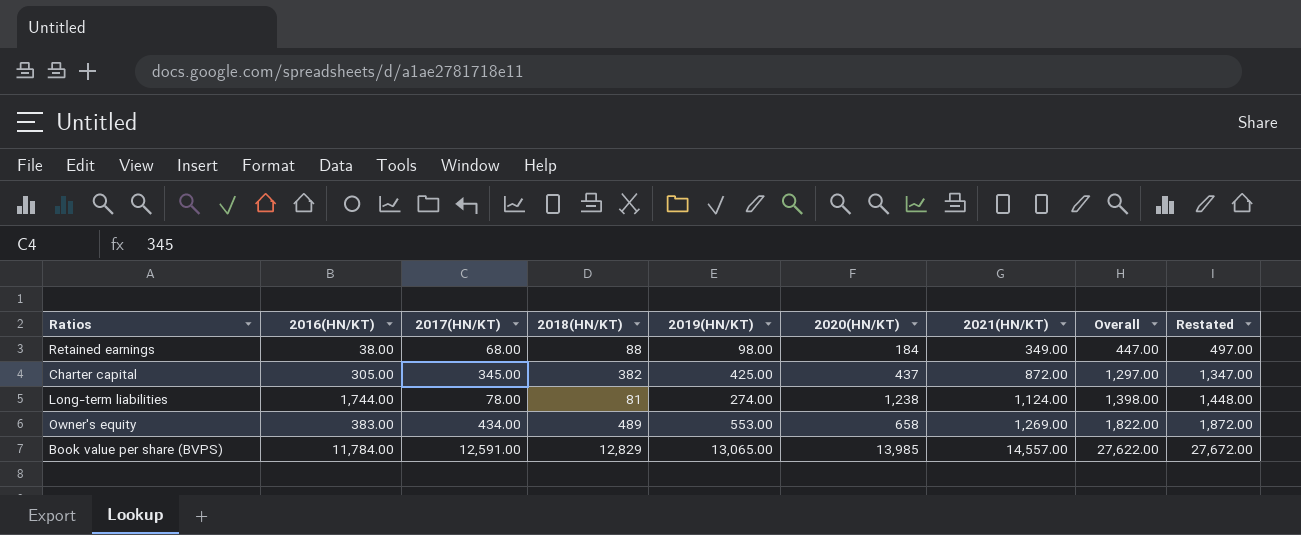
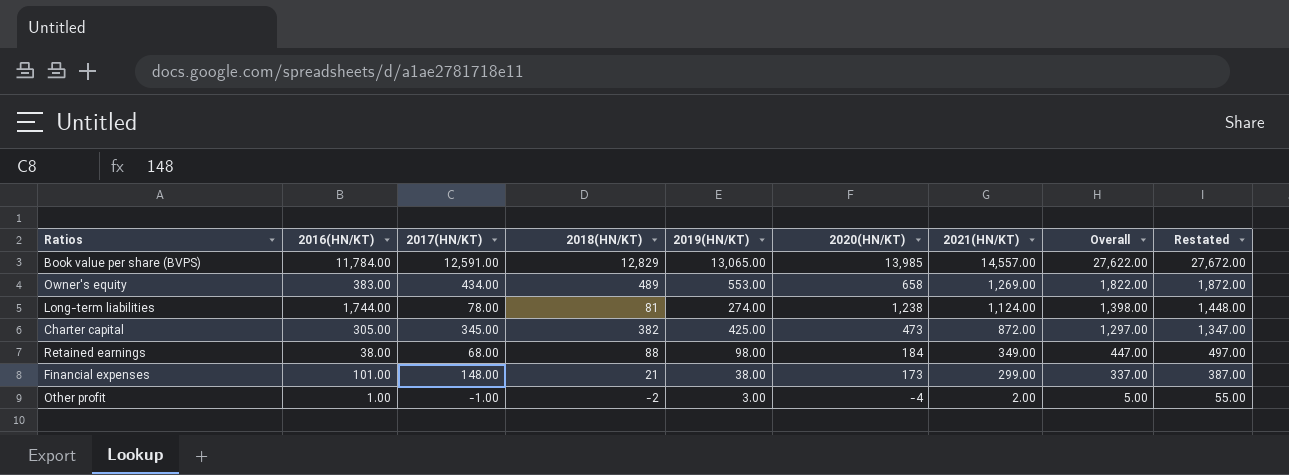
row order: 2021(HN/KT) ascending -> 2021(HN/KT) descending
Charter capital | 2020(HN/KT): 437 -> 473
row Financial expenses: none -> 101.00 | 148.00 | 21 | 38.00 | 173 | 299.00 | 337.00 | 387.00
row Other profit: none -> 1.00 | -1.00 | -2 | 3.00 | -4 | 2.00 | 5.00 | 55.00

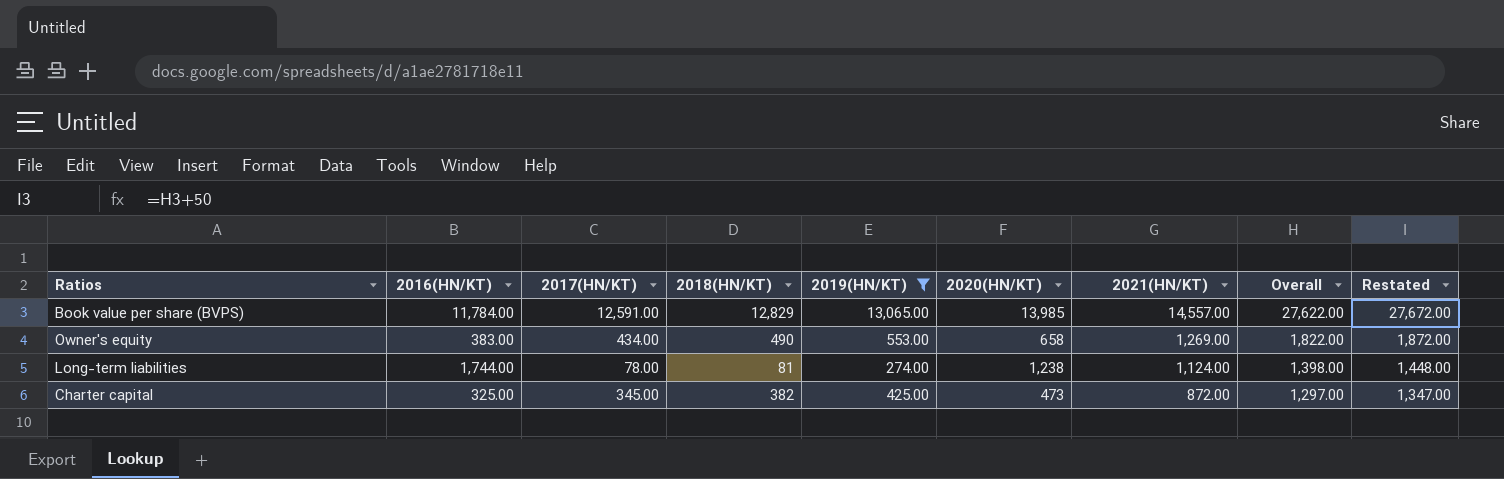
filter: none -> 2019(HN/KT) >= 274.00
Owner's equity | 2018(HN/KT): 489 -> 490
Charter capital | 2016(HN/KT): 305.00 -> 325.00

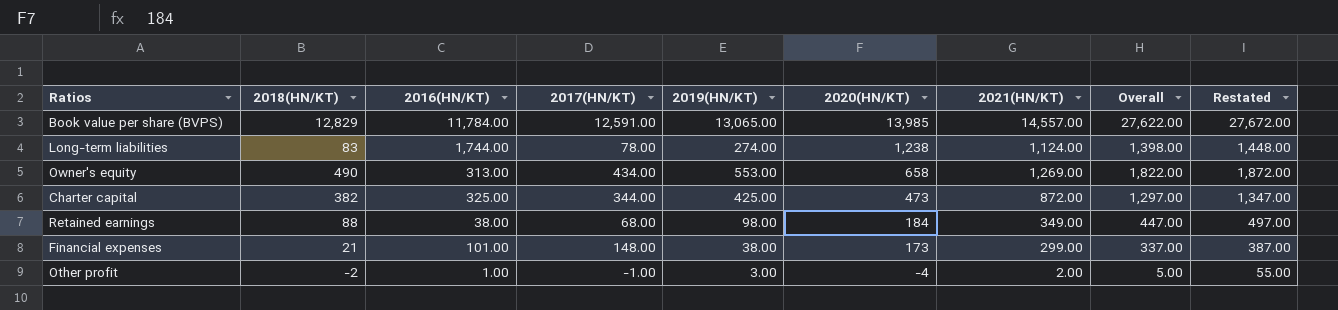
filter: 2019(HN/KT) >= 274.00 -> none
row order: 2021(HN/KT) descending -> 2020(HN/KT) descending
column 2018(HN/KT) | position: 4 -> 2
Long-term liabilities | 2018(HN/KT): 81 -> 83
Owner's equity | 2016(HN/KT): 383.00 -> 313.00
Charter capital | 2017(HN/KT): 345.00 -> 344.00

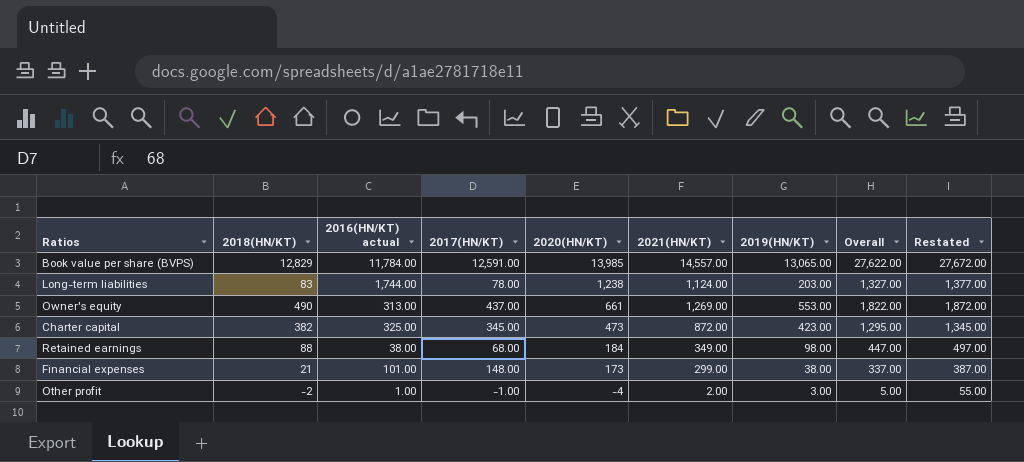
column name: 2016(HN/KT) -> 2016(HN/KT) actual
column 2019(HN/KT) | position: 5 -> 7
Long-term liabilities | 2019(HN/KT): 274.00 -> 203.00
Long-term liabilities | Overall: 1,398.00 -> 1,327.00
Long-term liabilities | Restated: 1,448.00 -> 1,377.00
Owner's equity | 2017(HN/KT): 434.00 -> 437.00
Owner's equity | 2020(HN/KT): 658 -> 661
Charter capital | 2017(HN/KT): 344.00 -> 345.00
Charter capital | 2019(HN/KT): 425.00 -> 423.00
Charter capital | Overall: 1,297.00 -> 1,295.00
Charter capital | Restated: 1,347.00 -> 1,345.00

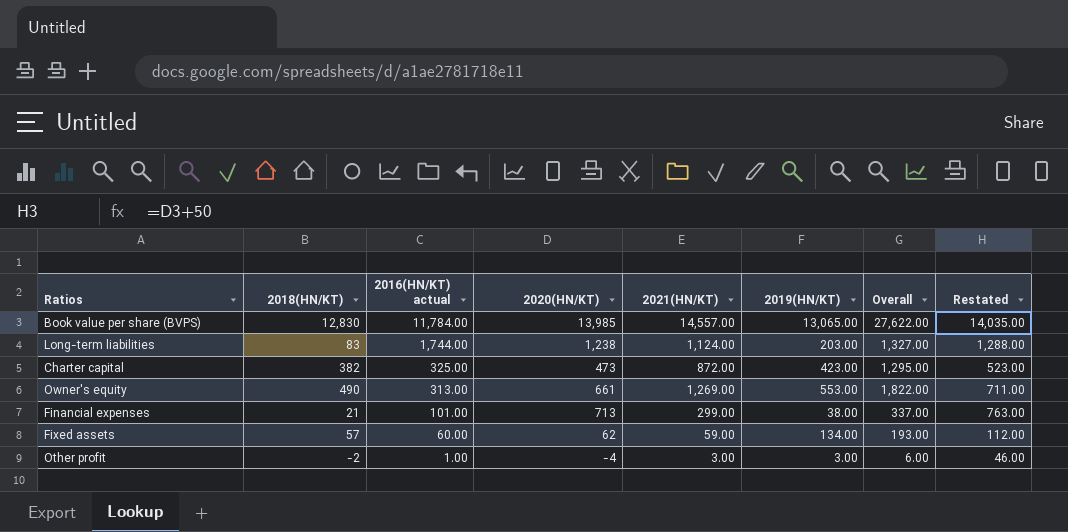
row order: 2020(HN/KT) descending -> 2016(HN/KT) actual descending
column 2017(HN/KT) | position: 4 -> none
column Restated | formula: [Overall] + 50 -> [2020(HN/KT)] + 50
row Retained earnings: 88 | 38.00 | 68.00 | 184 | 349.00 | 98.00 | 447.00 | 497.00 -> none
Book value per share (BVPS) | 2018(HN/KT): 12,829 -> 12,830
Financial expenses | 2020(HN/KT): 173 -> 713
row Fixed assets: none -> 57 | 60.00 | 62 | 59.00 | 134.00 | 193.00 | 112.00
Other profit | 2021(HN/KT): 2.00 -> 3.00
Other profit | Overall: 5.00 -> 6.00

